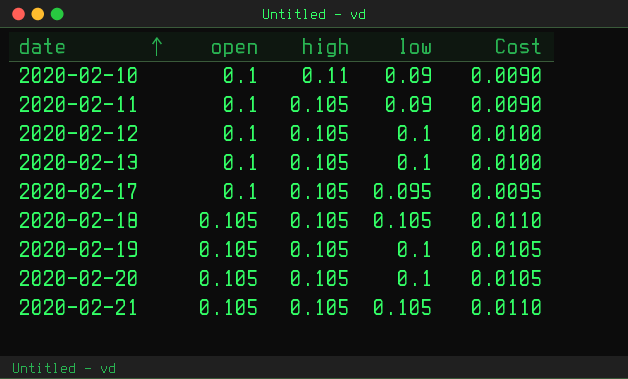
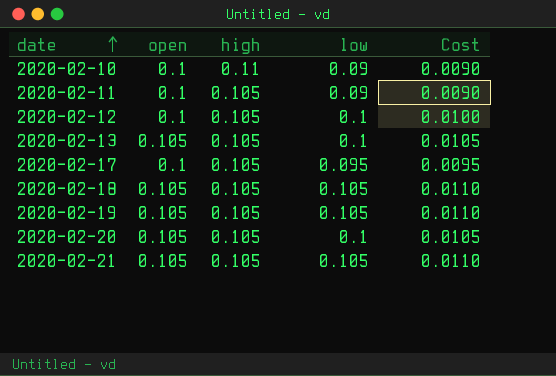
2020-02-13 | open: 0.1 -> 0.105
2020-02-13 | Cost: 0.0100 -> 0.0105
2020-02-19 | low: 0.1 -> 0.105
2020-02-19 | Cost: 0.0105 -> 0.0110

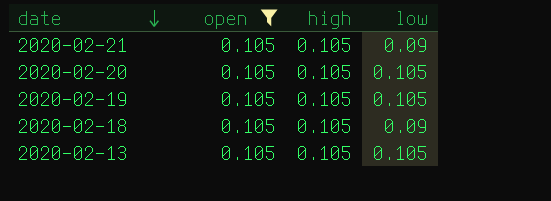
filter: none -> open = 0.105
row order: date ascending -> date descending
column Cost | formula: [open] * [low] -> none
2020-02-21 | low: 0.105 -> 0.09
2020-02-20 | low: 0.1 -> 0.105
2020-02-18 | low: 0.105 -> 0.09
2020-02-13 | low: 0.1 -> 0.105

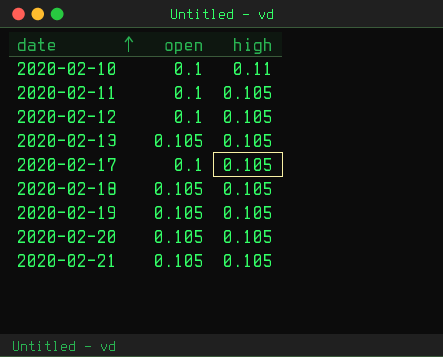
filter: open = 0.105 -> none
row order: date descending -> date ascending
column low | position: 4 -> none

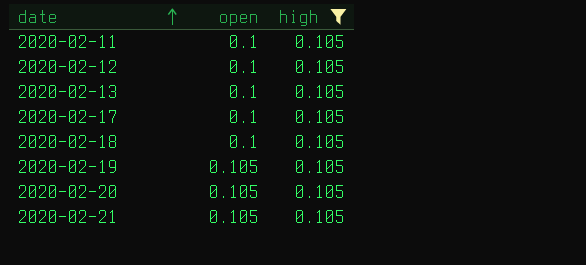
filter: none -> high = 0.105
2020-02-13 | open: 0.105 -> 0.1
2020-02-18 | open: 0.105 -> 0.1

